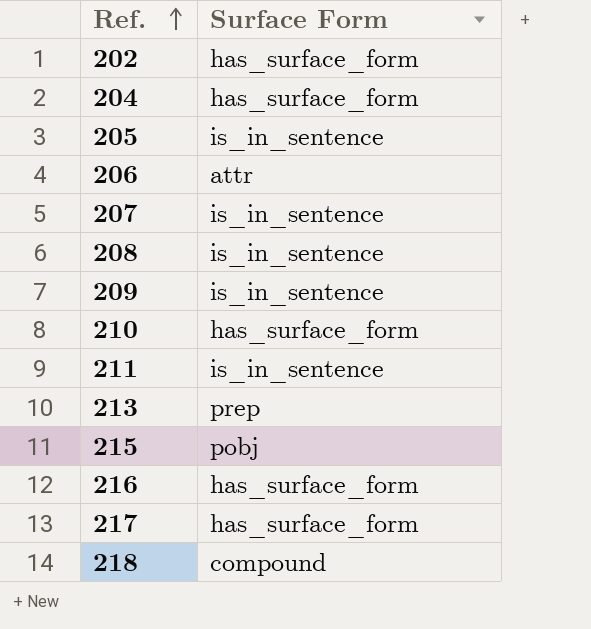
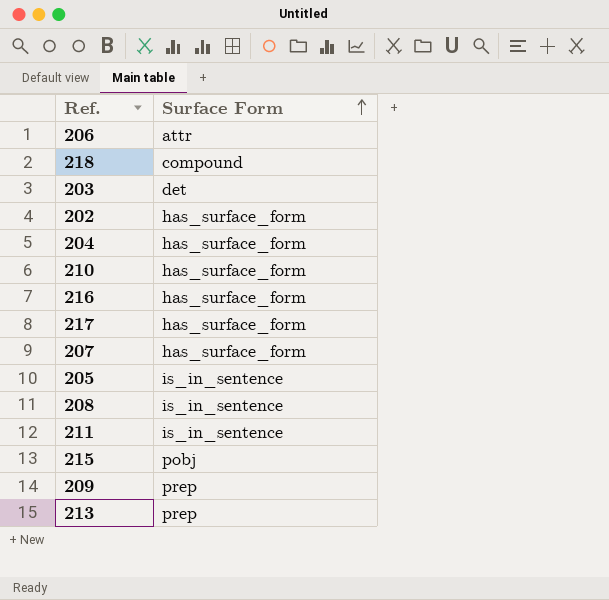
row order: Ref. ascending -> Surface Form ascending
row 203: none -> det
207 | Surface Form: is_in_sentence -> has_surface_form
209 | Surface Form: is_in_sentence -> prep

